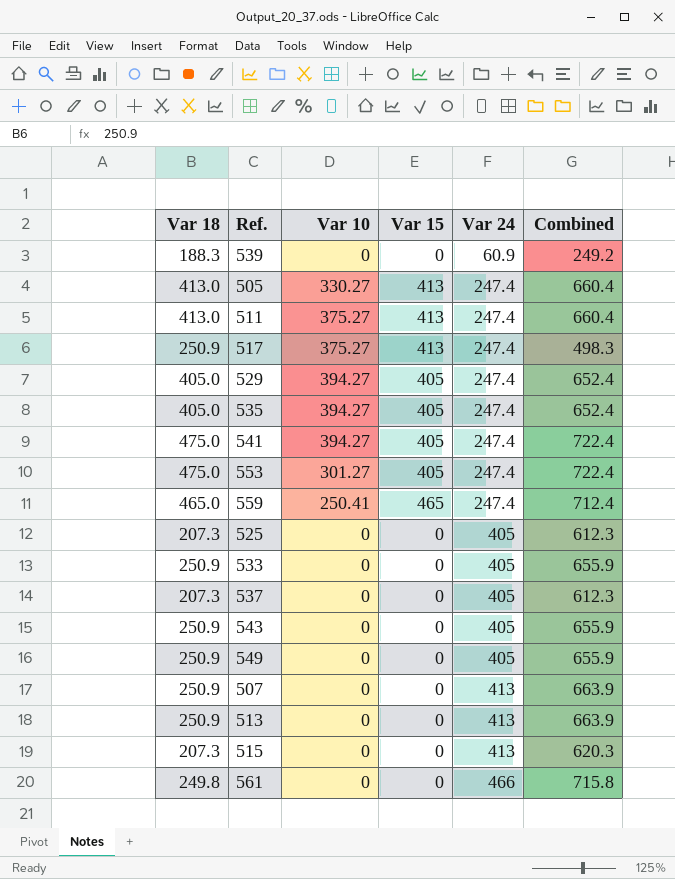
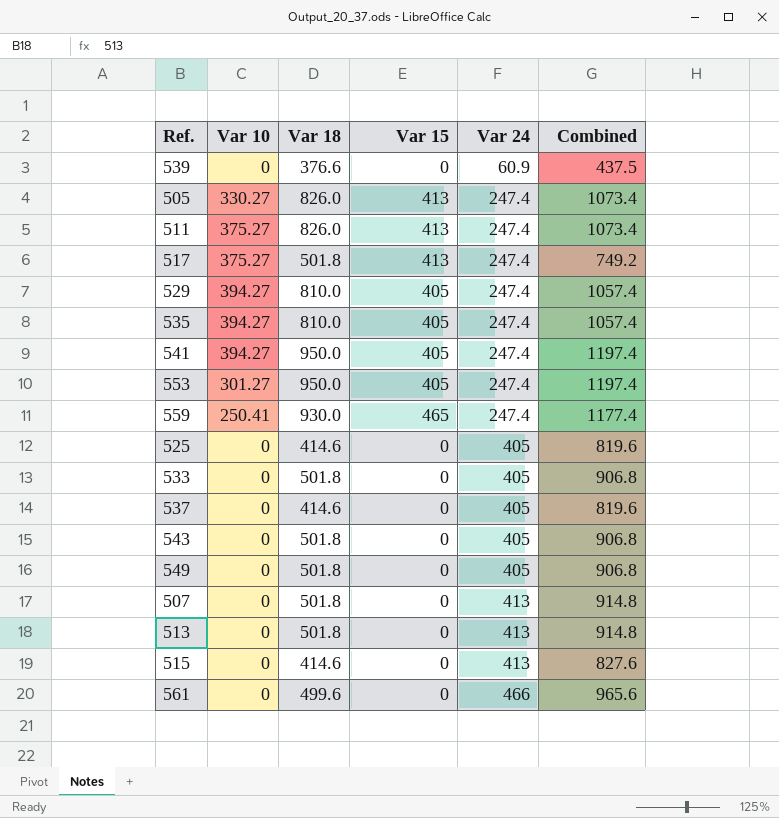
column Var 18 | position: 1 -> 3
539 | Var 18: 188.3 -> 376.6
539 | Combined: 249.2 -> 437.5
505 | Var 18: 413.0 -> 826.0
505 | Combined: 660.4 -> 1073.4
511 | Var 18: 413.0 -> 826.0
511 | Combined: 660.4 -> 1073.4
517 | Var 18: 250.9 -> 501.8
517 | Combined: 498.3 -> 749.2
529 | Var 18: 405.0 -> 810.0
529 | Combined: 652.4 -> 1057.4
535 | Var 18: 405.0 -> 810.0
535 | Combined: 652.4 -> 1057.4
541 | Var 18: 475.0 -> 950.0
541 | Combined: 722.4 -> 1197.4
553 | Var 18: 475.0 -> 950.0
553 | Combined: 722.4 -> 1197.4
559 | Var 18: 465.0 -> 930.0
559 | Combined: 712.4 -> 1177.4
525 | Var 18: 207.3 -> 414.6
525 | Combined: 612.3 -> 819.6
533 | Var 18: 250.9 -> 501.8
533 | Combined: 655.9 -> 906.8
537 | Var 18: 207.3 -> 414.6
537 | Combined: 612.3 -> 819.6
543 | Var 18: 250.9 -> 501.8
543 | Combined: 655.9 -> 906.8
549 | Var 18: 250.9 -> 501.8
549 | Combined: 655.9 -> 906.8
507 | Var 18: 250.9 -> 501.8
507 | Combined: 663.9 -> 914.8
513 | Var 18: 250.9 -> 501.8
513 | Combined: 663.9 -> 914.8
515 | Var 18: 207.3 -> 414.6
515 | Combined: 620.3 -> 827.6
561 | Var 18: 249.8 -> 499.6
561 | Combined: 715.8 -> 965.6

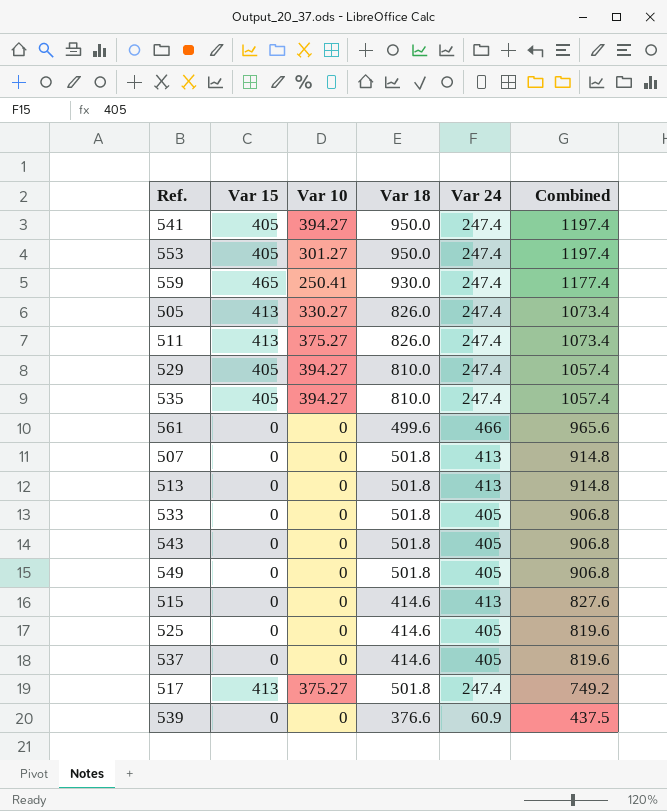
row order: Var 24 ascending -> Combined descending
column Var 15 | position: 4 -> 2

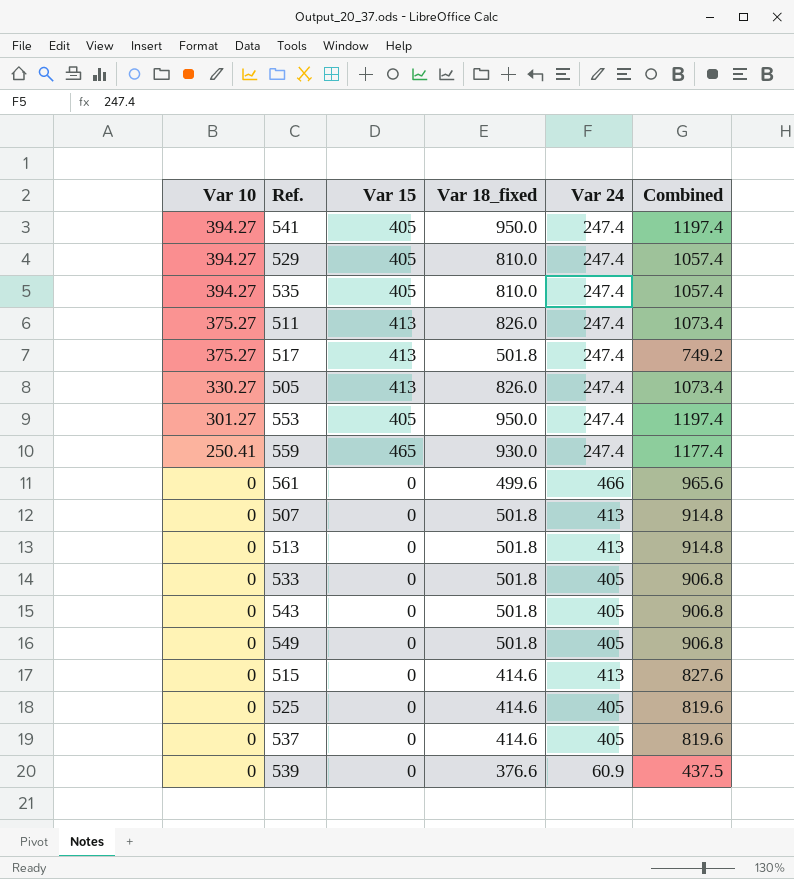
row order: Combined descending -> Var 10 descending
column Var 10 | position: 3 -> 1
column name: Var 18 -> Var 18_fixed

